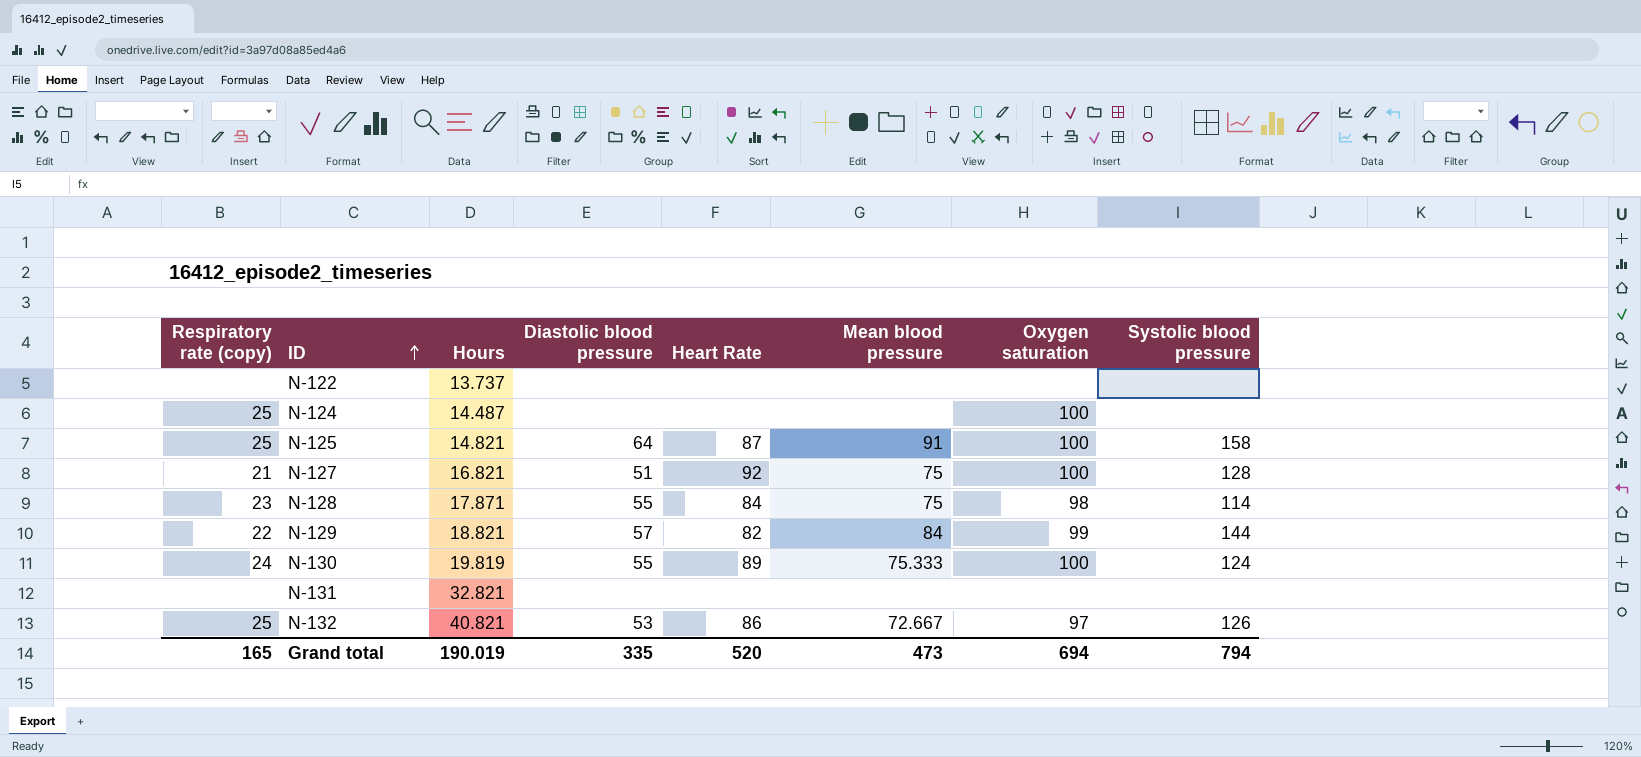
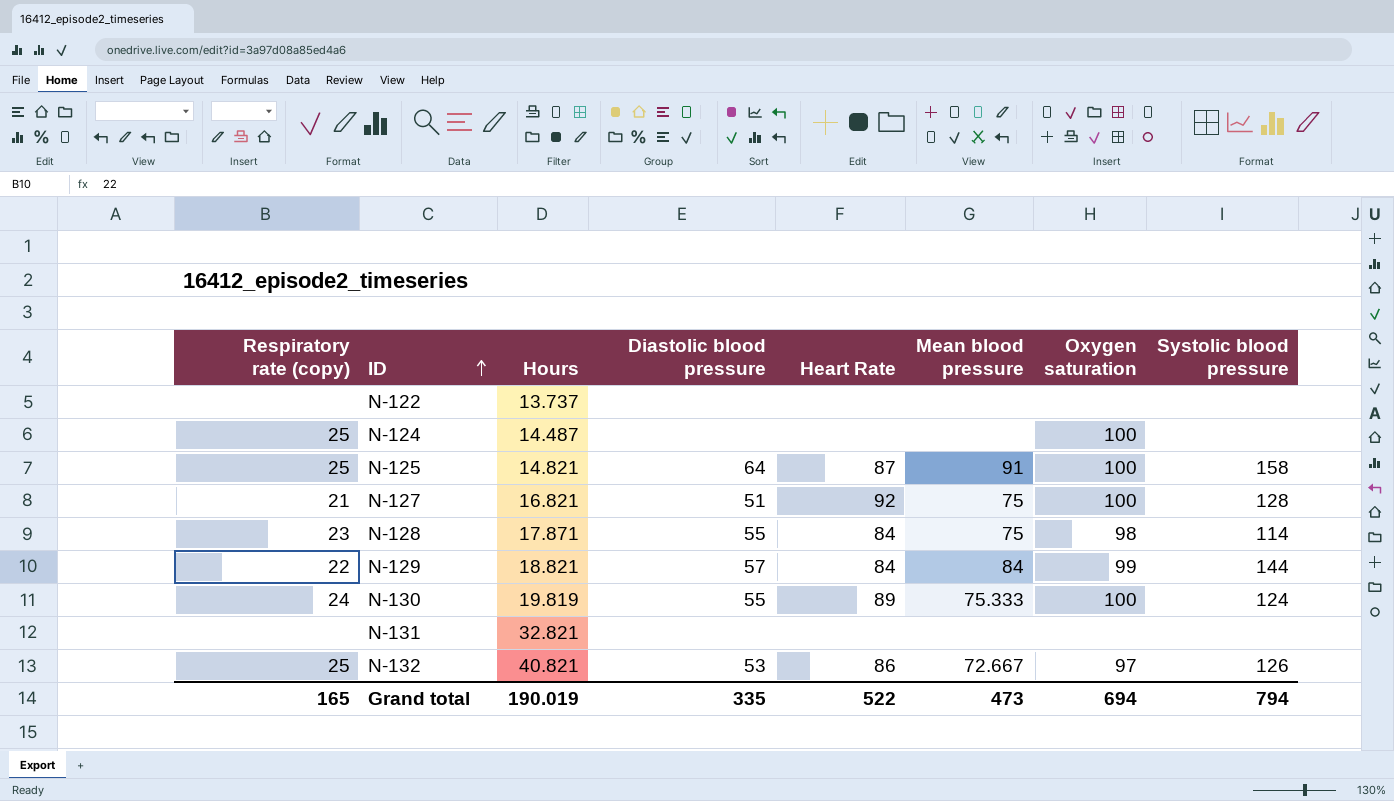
N-129 | Heart Rate: 82 -> 84
Grand total | Heart Rate: 520 -> 522

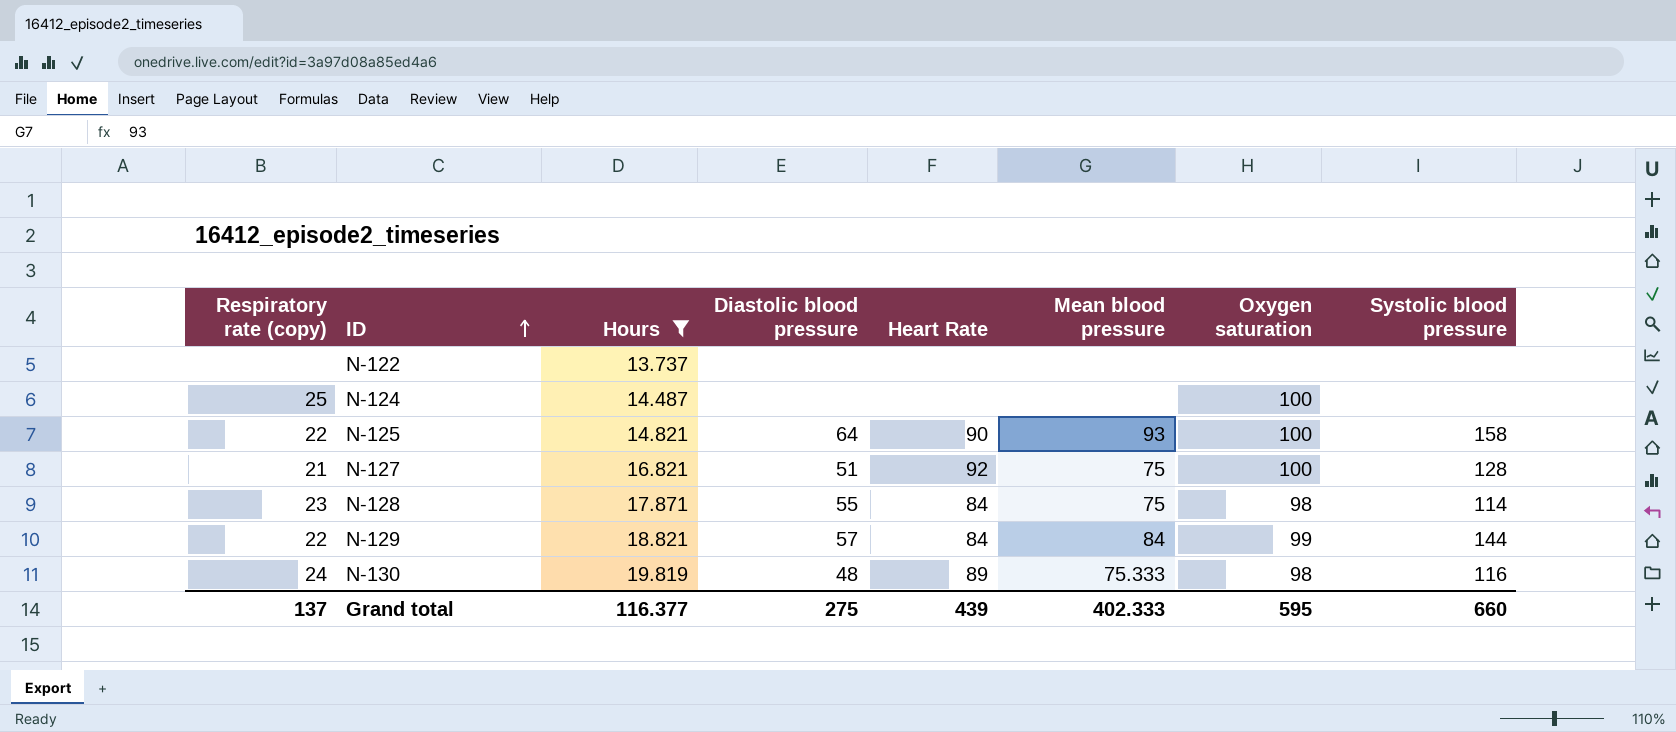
filter: none -> Hours <= 19.819
N-125 | Respiratory rate (copy): 25 -> 22
N-125 | Heart Rate: 87 -> 90
N-125 | Mean blood pressure: 91 -> 93
N-130 | Diastolic blood pressure: 55 -> 48
N-130 | Oxygen saturation: 100 -> 98
N-130 | Systolic blood pressure: 124 -> 116
Grand total | Respiratory rate (copy): 165 -> 137
Grand total | Hours: 190.019 -> 116.377
Grand total | Diastolic blood pressure: 335 -> 275
Grand total | Heart Rate: 522 -> 439
Grand total | Mean blood pressure: 473 -> 402.333
Grand total | Oxygen saturation: 694 -> 595
Grand total | Systolic blood pressure: 794 -> 660

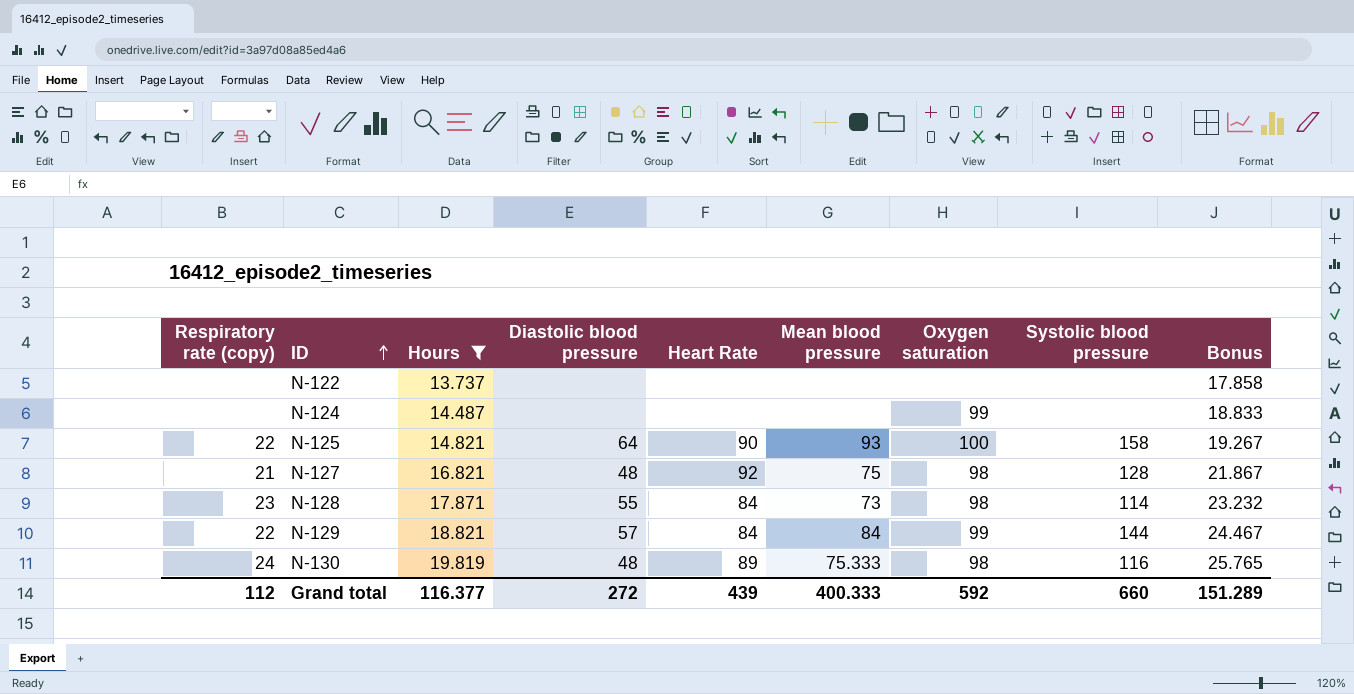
column Bonus | formula: none -> [Hours] * 1.3
N-124 | Respiratory rate (copy): 25 -> none
N-124 | Oxygen saturation: 100 -> 99
N-127 | Diastolic blood pressure: 51 -> 48
N-127 | Oxygen saturation: 100 -> 98
N-128 | Mean blood pressure: 75 -> 73
Grand total | Respiratory rate (copy): 137 -> 112
Grand total | Diastolic blood pressure: 275 -> 272
Grand total | Mean blood pressure: 402.333 -> 400.333
Grand total | Oxygen saturation: 595 -> 592

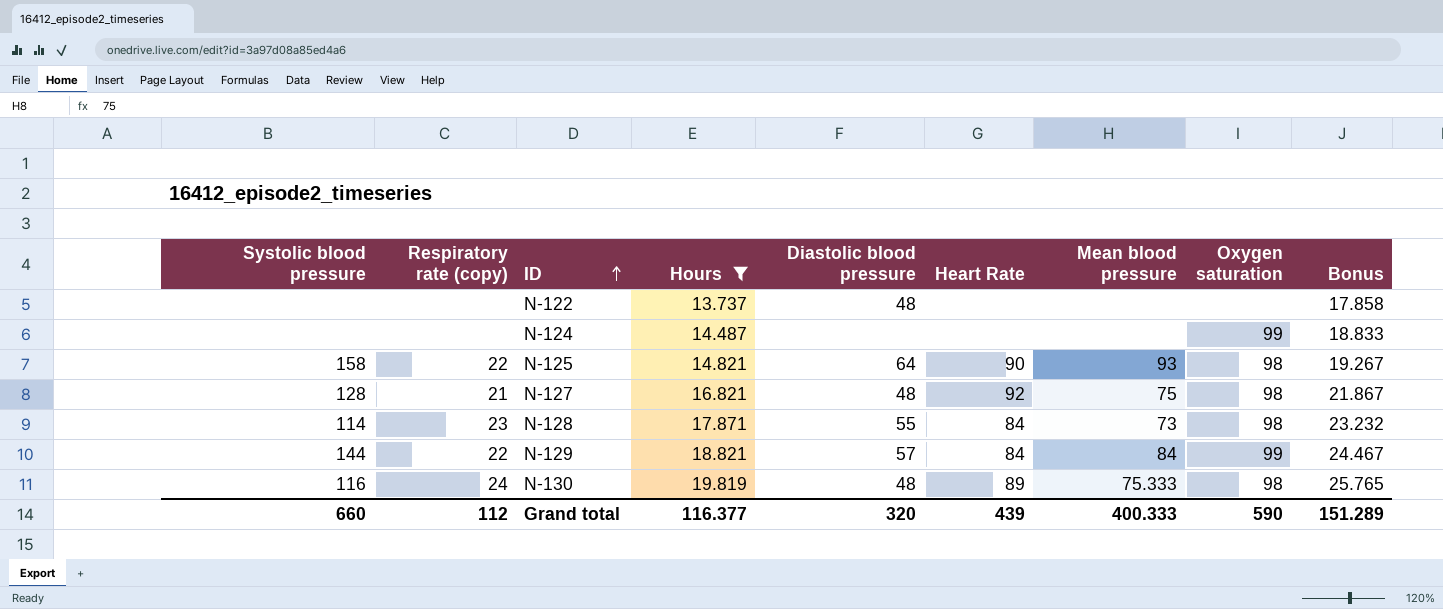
column Systolic blood pressure | position: 8 -> 1
N-122 | Diastolic blood pressure: none -> 48
N-125 | Oxygen saturation: 100 -> 98
Grand total | Diastolic blood pressure: 272 -> 320
Grand total | Oxygen saturation: 592 -> 590

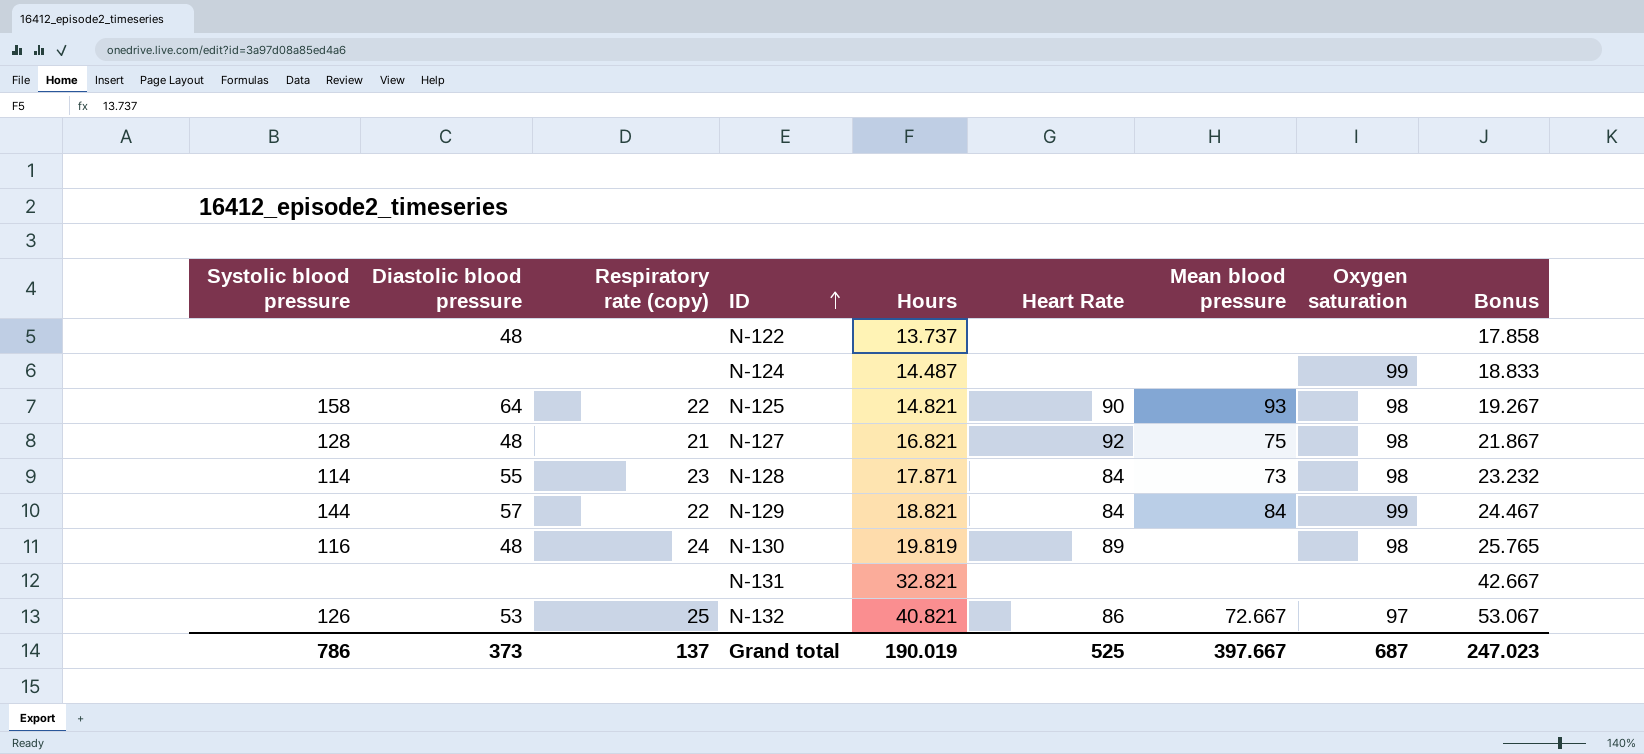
filter: Hours <= 19.819 -> none
column Diastolic blood pressure | position: 5 -> 2
N-130 | Mean blood pressure: 75.333 -> none
Grand total | Systolic blood pressure: 660 -> 786
Grand total | Diastolic blood pressure: 320 -> 373
Grand total | Respiratory rate (copy): 112 -> 137
Grand total | Hours: 116.377 -> 190.019
Grand total | Heart Rate: 439 -> 525
Grand total | Mean blood pressure: 400.333 -> 397.667
Grand total | Oxygen saturation: 590 -> 687
Grand total | Bonus: 151.289 -> 247.023

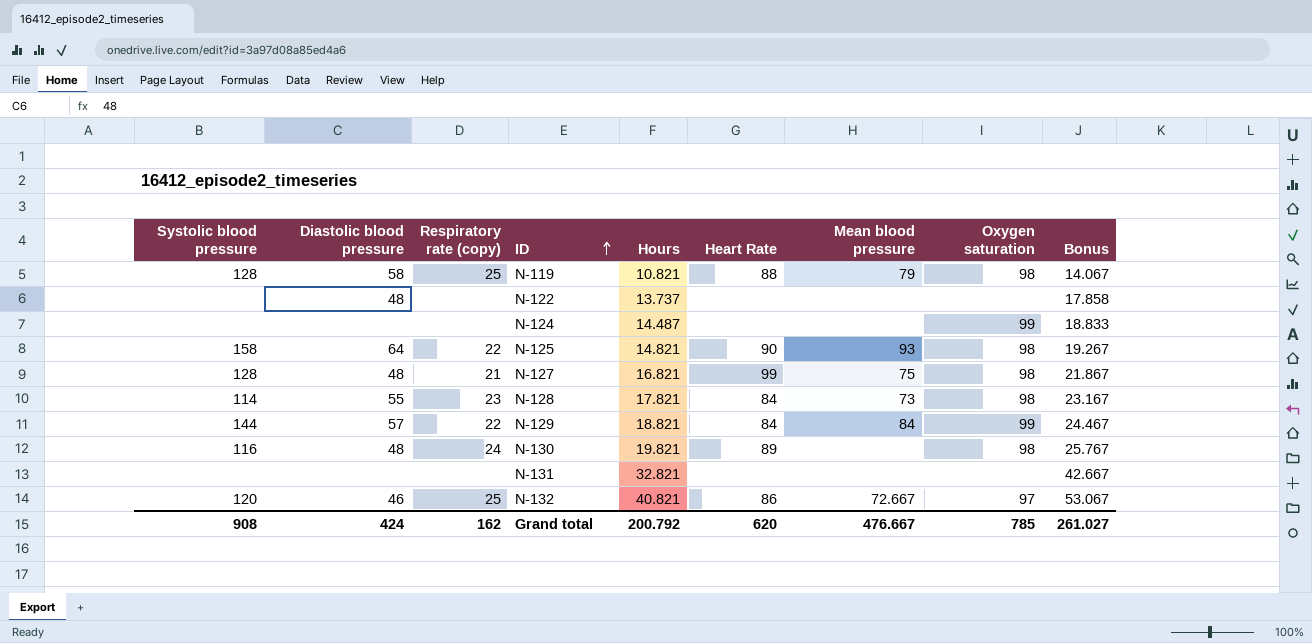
row N-119: none -> 128 | 58 | 25 | 10.821 | 88 | 79 | 98 | 14.067
N-127 | Heart Rate: 92 -> 99
N-128 | Hours: 17.871 -> 17.821
N-128 | Bonus: 23.232 -> 23.167
N-130 | Hours: 19.819 -> 19.821
N-130 | Bonus: 25.765 -> 25.767
N-132 | Systolic blood pressure: 126 -> 120
N-132 | Diastolic blood pressure: 53 -> 46
Grand total | Systolic blood pressure: 786 -> 908
Grand total | Diastolic blood pressure: 373 -> 424
Grand total | Respiratory rate (copy): 137 -> 162
Grand total | Hours: 190.019 -> 200.792
Grand total | Heart Rate: 525 -> 620
Grand total | Mean blood pressure: 397.667 -> 476.667
Grand total | Oxygen saturation: 687 -> 785
Grand total | Bonus: 247.023 -> 261.027

